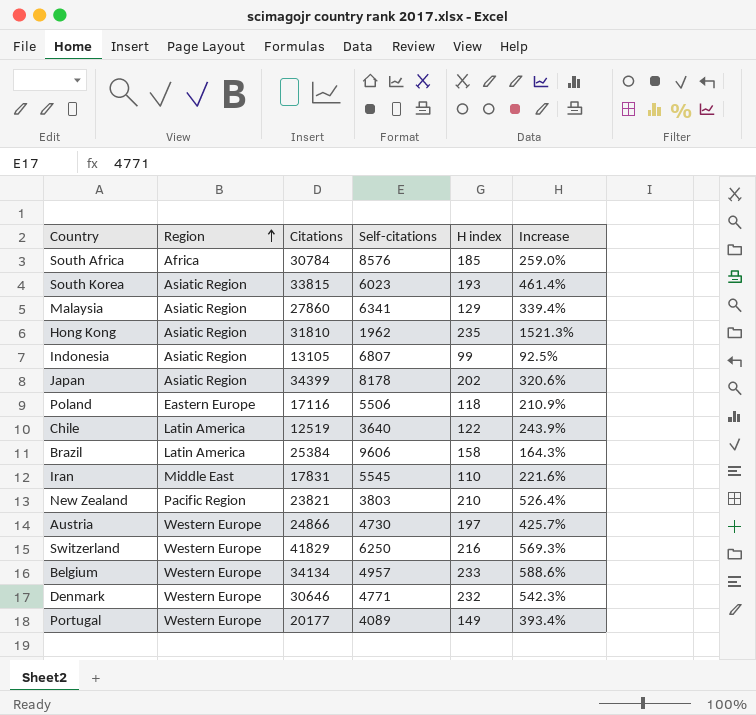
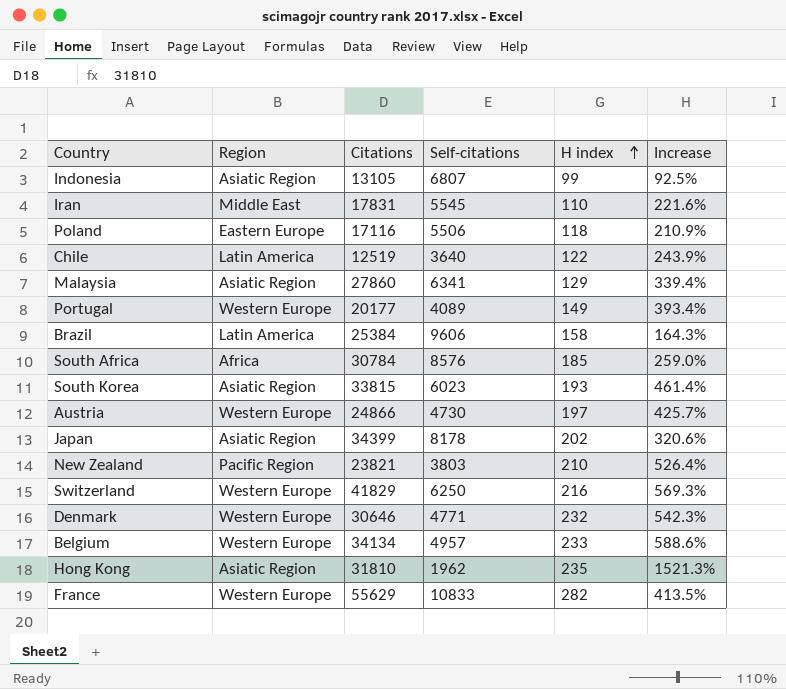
row order: Region ascending -> H index ascending
row France: none -> Western Europe | 55629 | 10833 | 282 | 413.5%

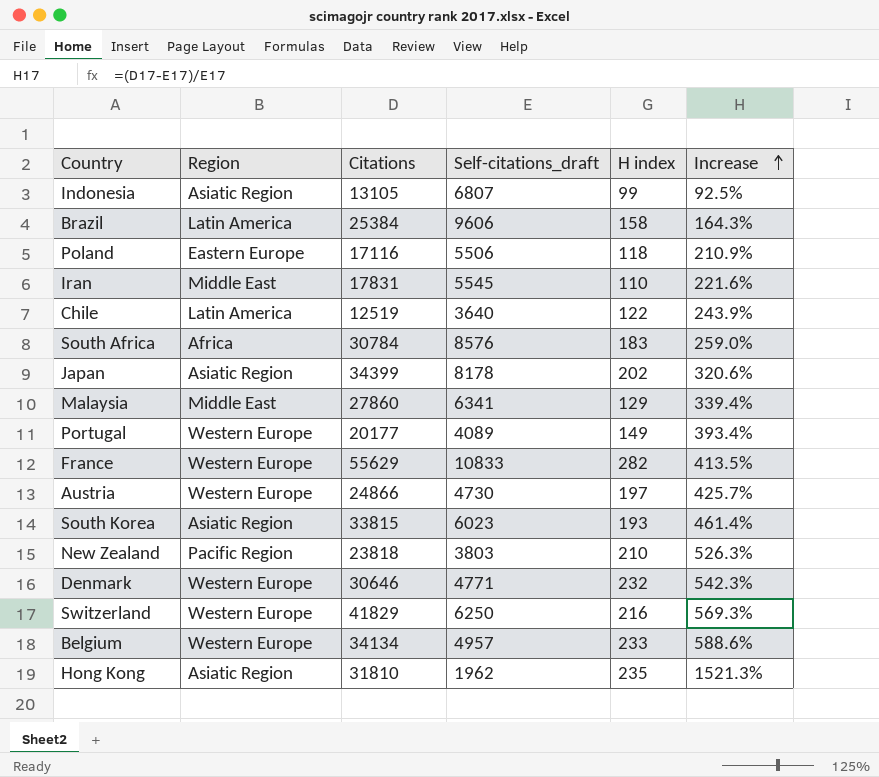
row order: H index ascending -> Increase ascending
column name: Self-citations -> Self-citations_draft
South Africa | H index: 185 -> 183
Malaysia | Region: Asiatic Region -> Middle East
New Zealand | Citations: 23821 -> 23818
New Zealand | Increase: 526.4% -> 526.3%

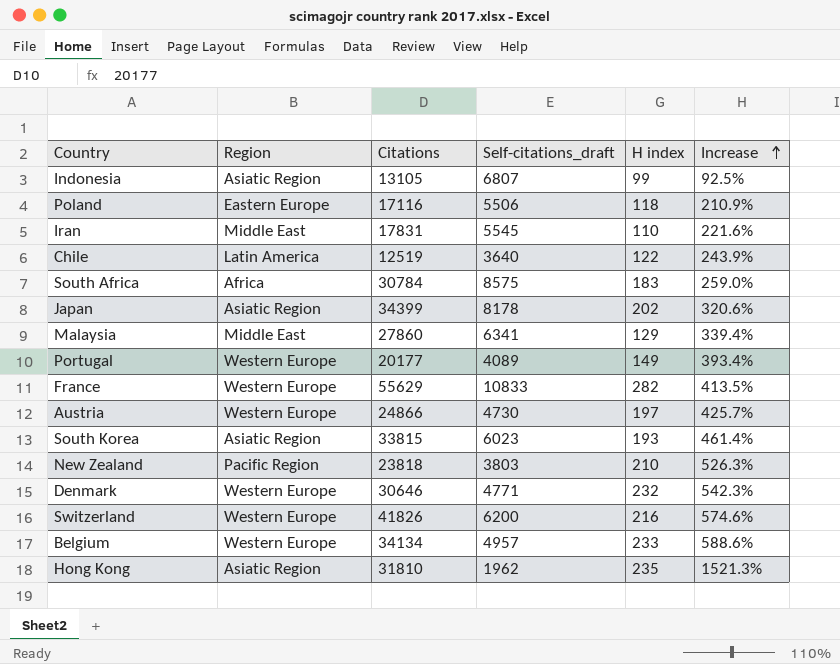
row Brazil: Latin America | 25384 | 9606 | 158 | 164.3% -> none
South Africa | Self-citations_draft: 8576 -> 8575
Switzerland | Citations: 41829 -> 41826
Switzerland | Self-citations_draft: 6250 -> 6200
Switzerland | Increase: 569.3% -> 574.6%

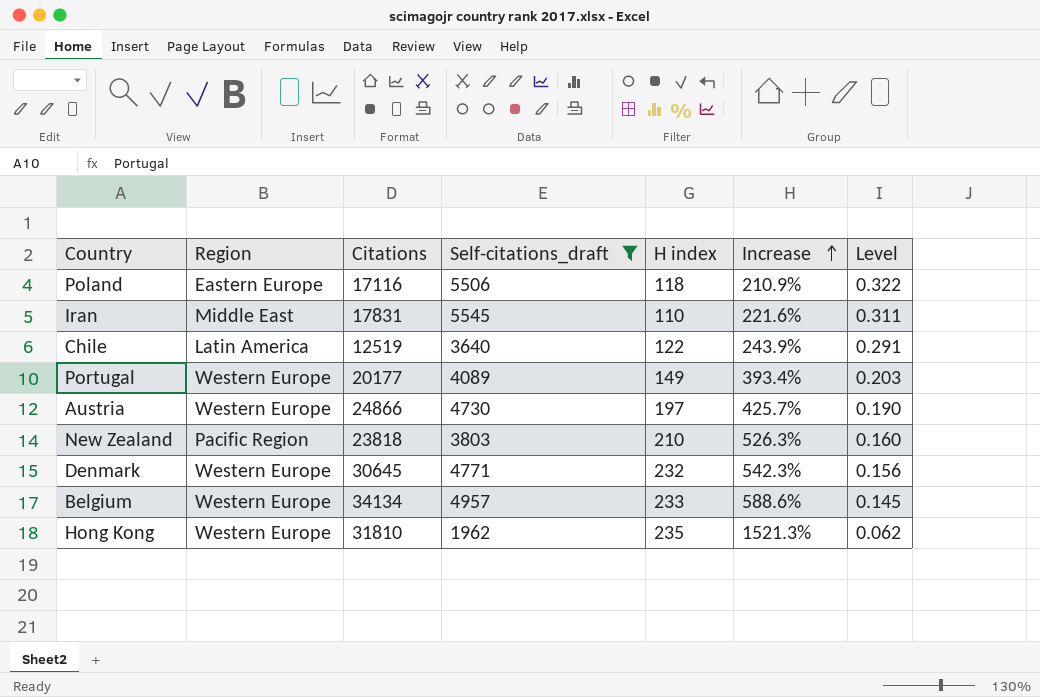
filter: none -> Self-citations_draft <= 5545
column Level | formula: none -> [Self-citations_draft] / [Citations]
Denmark | Citations: 30646 -> 30645
Hong Kong | Region: Asiatic Region -> Western Europe

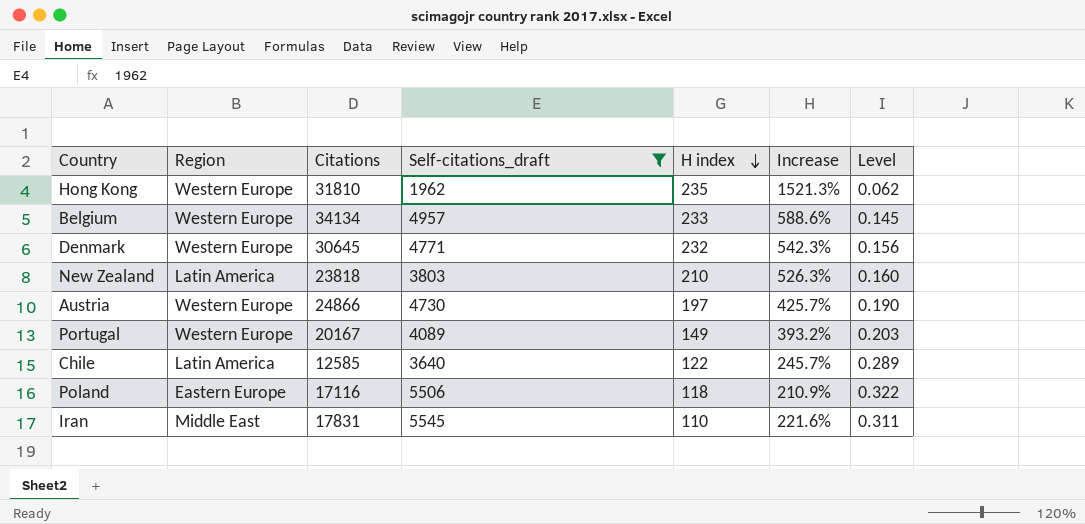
row order: Increase ascending -> H index descending
New Zealand | Region: Pacific Region -> Latin America
Portugal | Citations: 20177 -> 20167
Portugal | Increase: 393.4% -> 393.2%
Chile | Citations: 12519 -> 12585
Chile | Increase: 243.9% -> 245.7%
Chile | Level: 0.291 -> 0.289

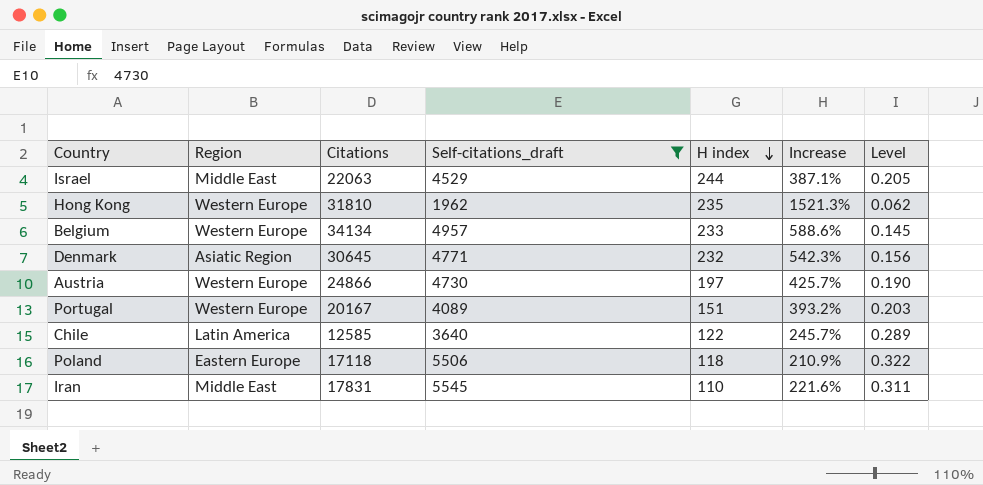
row New Zealand: Latin America | 23818 | 3803 | 210 | 526.3% | 0.160 -> none
row Israel: none -> Middle East | 22063 | 4529 | 244 | 387.1% | 0.205
Denmark | Region: Western Europe -> Asiatic Region
Portugal | H index: 149 -> 151
Poland | Citations: 17116 -> 17118

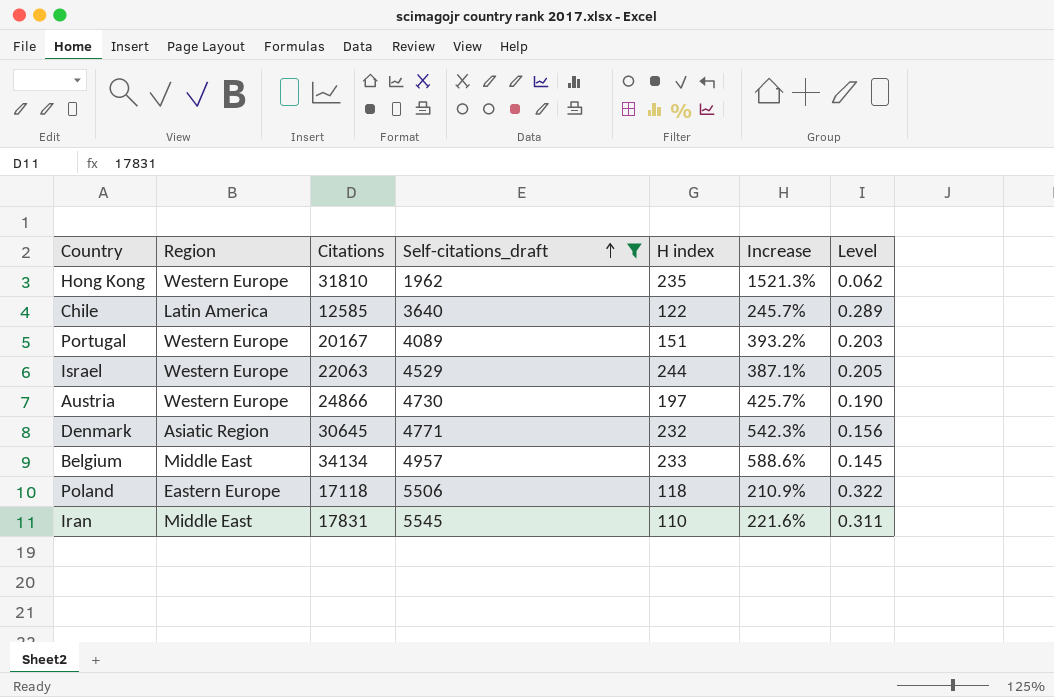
row order: H index descending -> Self-citations_draft ascending
Israel | Region: Middle East -> Western Europe
Belgium | Region: Western Europe -> Middle East

